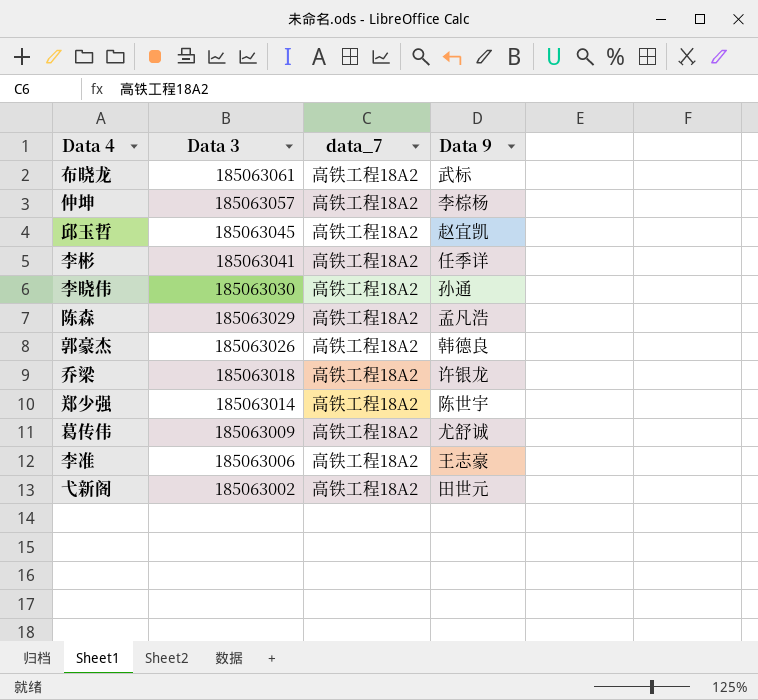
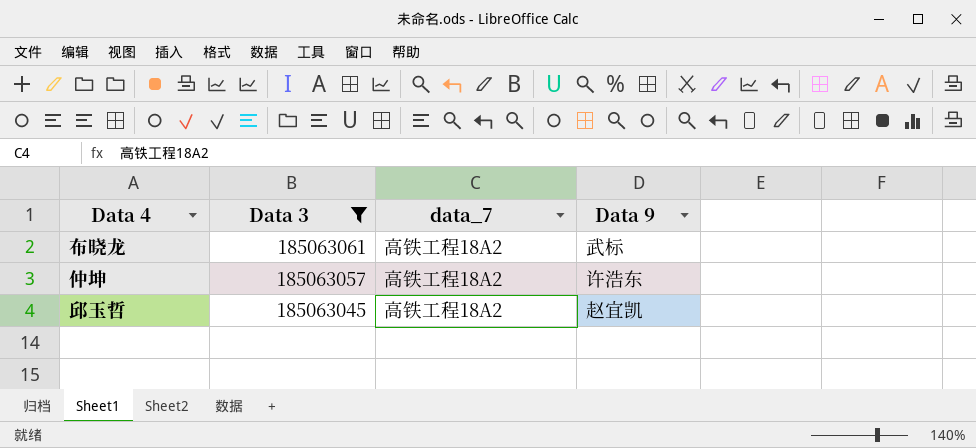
filter: none -> Data 3 >= 185063045
仲坤 | Data 9: 李棕杨 -> 许浩东

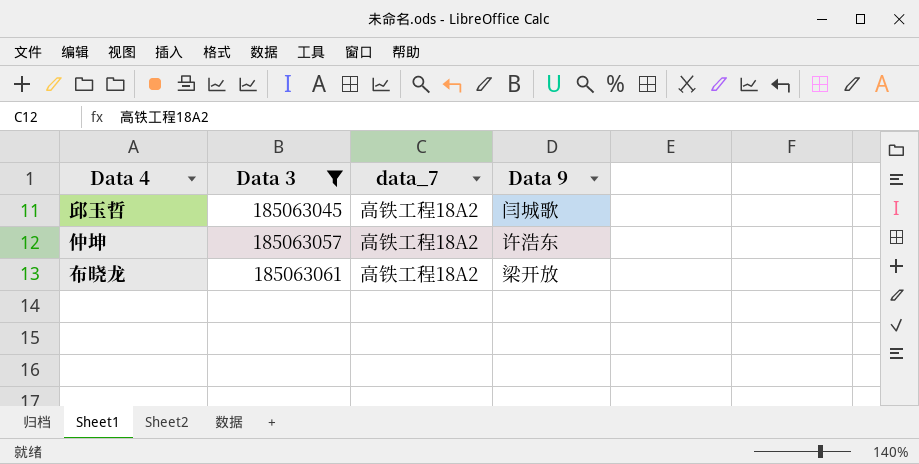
row order: Data 3 descending -> Data 3 ascending
邱玉哲 | Data 9: 赵宜凯 -> 闫城歌
布晓龙 | Data 9: 武标 -> 梁开放

